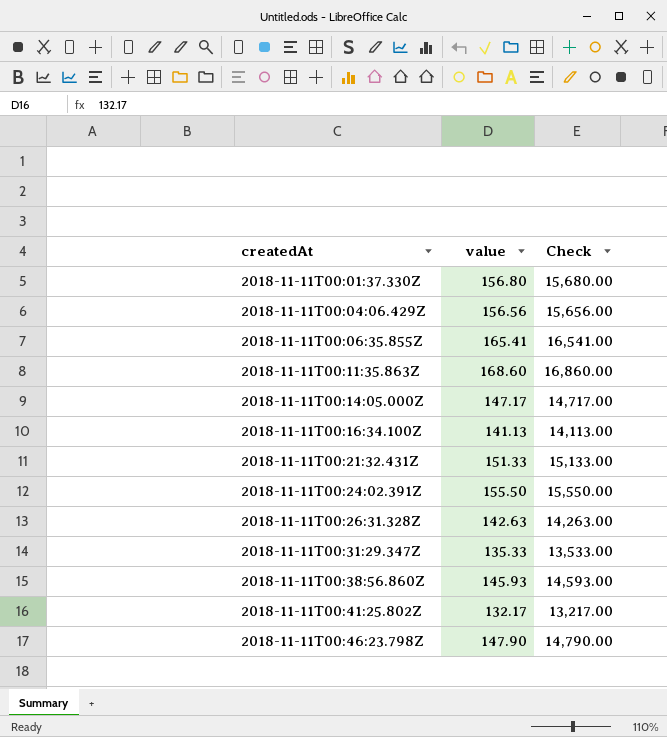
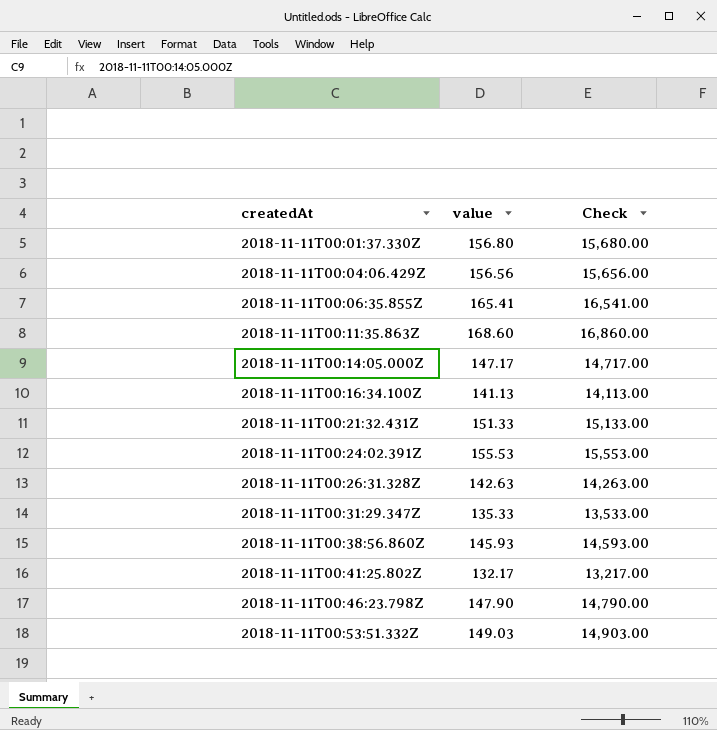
2018-11-11T00:24:02.391Z | value: 155.50 -> 155.53
2018-11-11T00:24:02.391Z | Check: 15,550.00 -> 15,553.00
row 2018-11-11T00:53:51.332Z: none -> 149.03 | 14,903.00

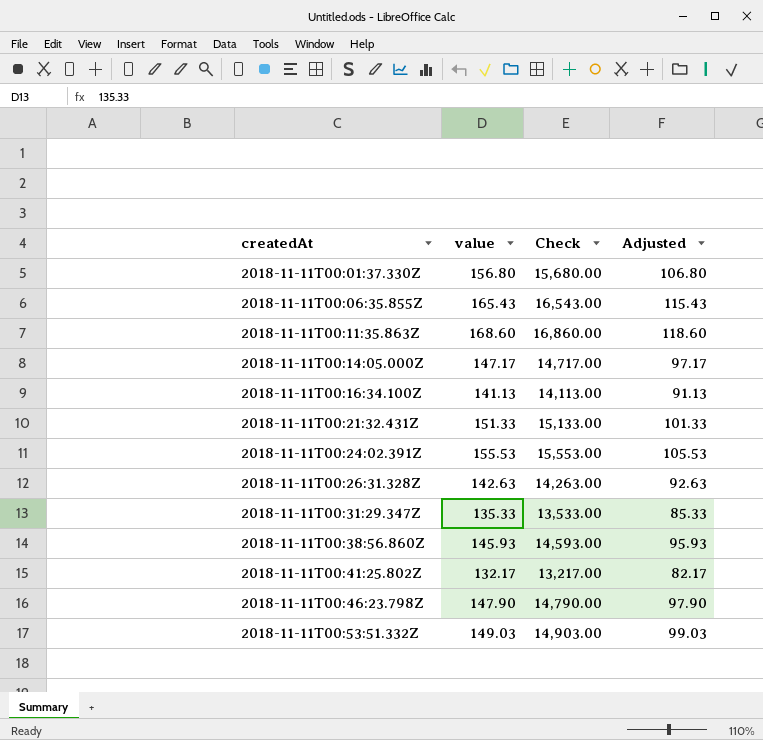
column Adjusted | formula: none -> [value] - 50
row 2018-11-11T00:04:06.429Z: 156.56 | 15,656.00 -> none
2018-11-11T00:06:35.855Z | value: 165.41 -> 165.43
2018-11-11T00:06:35.855Z | Check: 16,541.00 -> 16,543.00

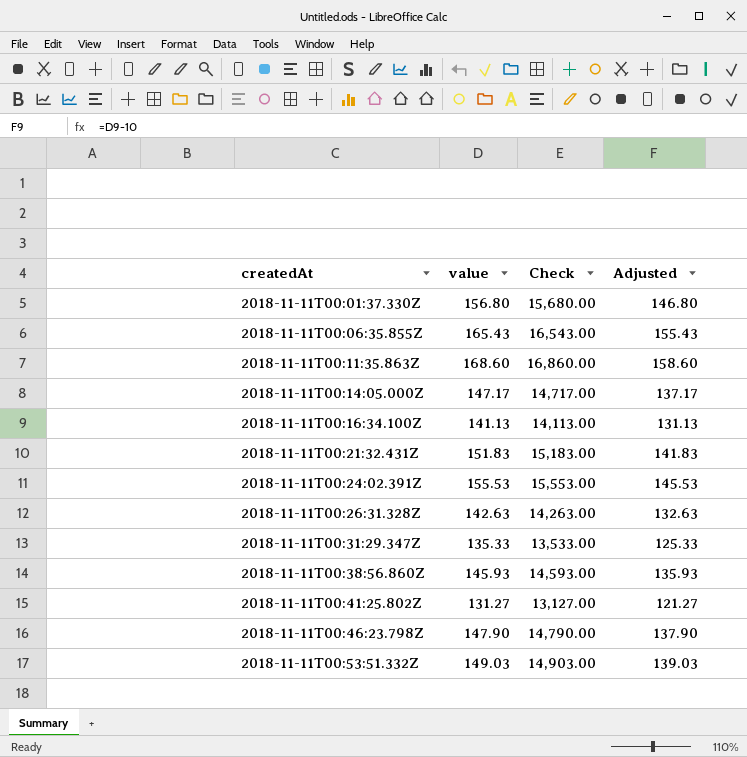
column Adjusted | formula: [value] - 50 -> [value] - 10
2018-11-11T00:21:32.431Z | value: 151.33 -> 151.83
2018-11-11T00:21:32.431Z | Check: 15,133.00 -> 15,183.00
2018-11-11T00:41:25.802Z | value: 132.17 -> 131.27
2018-11-11T00:41:25.802Z | Check: 13,217.00 -> 13,127.00

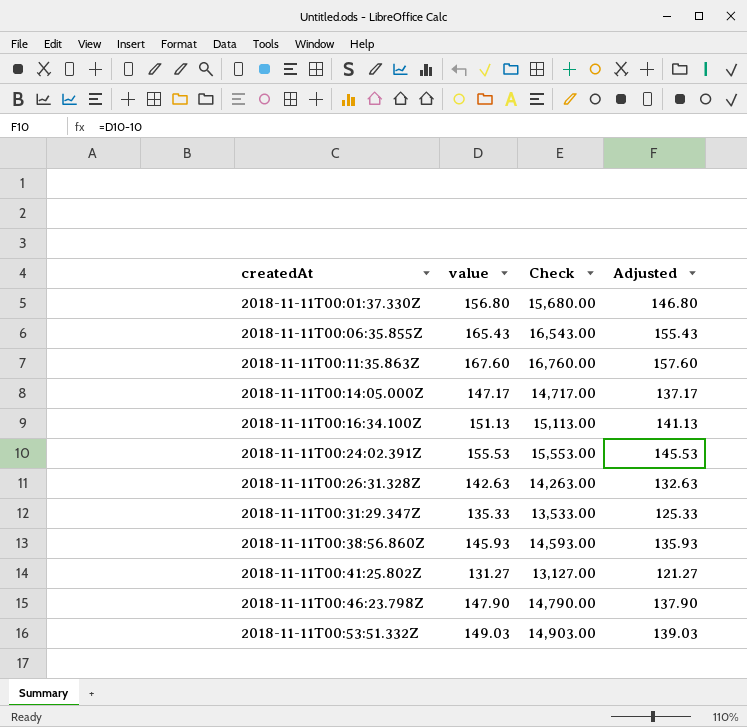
row 2018-11-11T00:21:32.431Z: 151.83 | 15,183.00 | 141.83 -> none
2018-11-11T00:11:35.863Z | value: 168.60 -> 167.60
2018-11-11T00:11:35.863Z | Check: 16,860.00 -> 16,760.00
2018-11-11T00:11:35.863Z | Adjusted: 158.60 -> 157.60
2018-11-11T00:16:34.100Z | value: 141.13 -> 151.13
2018-11-11T00:16:34.100Z | Check: 14,113.00 -> 15,113.00
2018-11-11T00:16:34.100Z | Adjusted: 131.13 -> 141.13

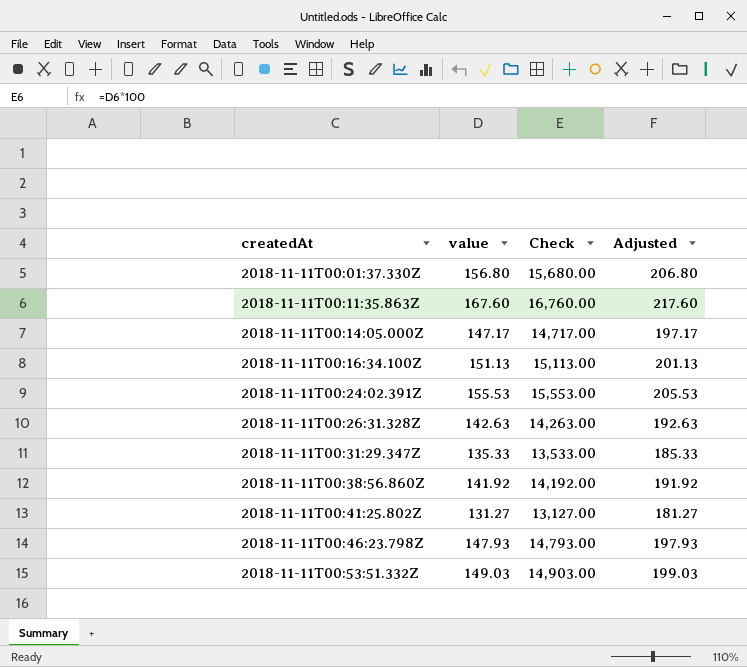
column Adjusted | formula: [value] - 10 -> [value] + 50
row 2018-11-11T00:06:35.855Z: 165.43 | 16,543.00 | 155.43 -> none
2018-11-11T00:38:56.860Z | value: 145.93 -> 141.92
2018-11-11T00:38:56.860Z | Check: 14,593.00 -> 14,192.00
2018-11-11T00:46:23.798Z | value: 147.90 -> 147.93
2018-11-11T00:46:23.798Z | Check: 14,790.00 -> 14,793.00

